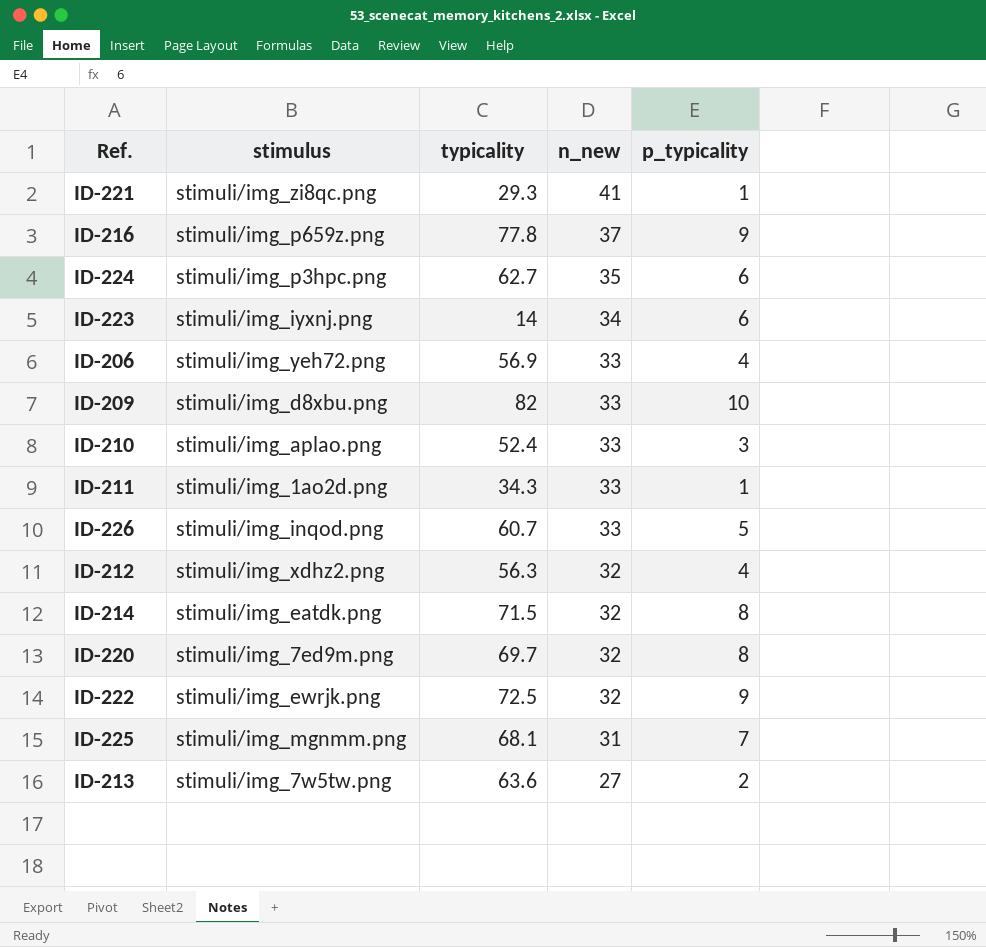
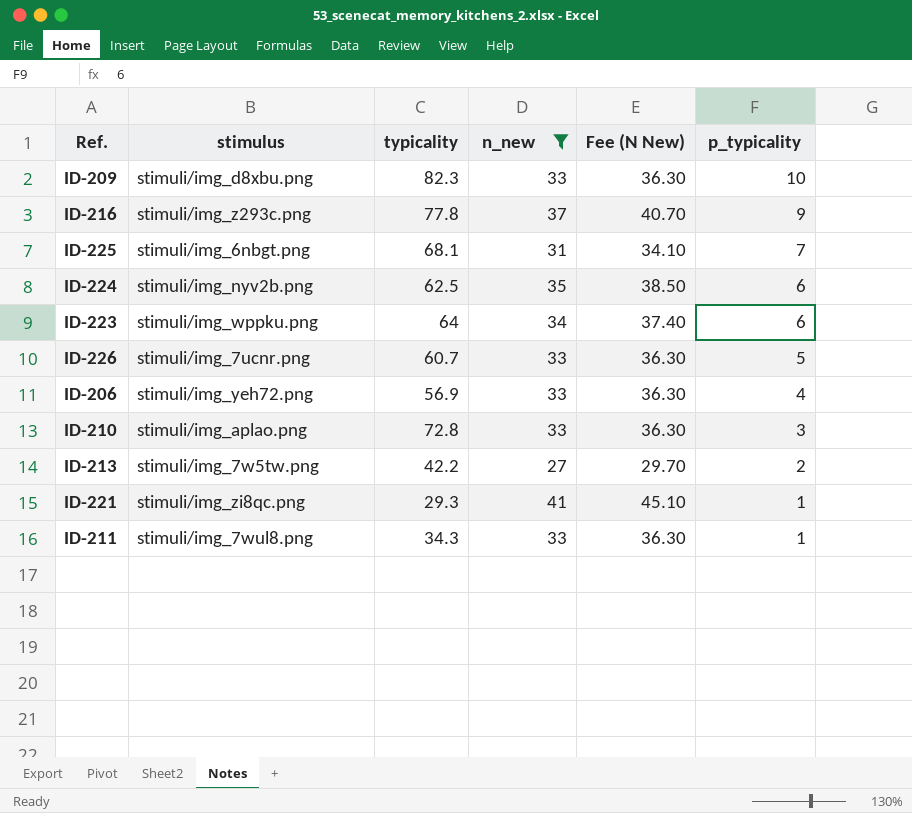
filter: none -> n_new != 32
row order: n_new descending -> p_typicality descending
column Fee (N New) | formula: none -> [n_new] * 1.1
ID-209 | typicality: 82 -> 82.3
ID-216 | stimulus: stimuli/img_p659z.png -> stimuli/img_z293c.png
ID-225 | stimulus: stimuli/img_mgnmm.png -> stimuli/img_6nbgt.png
ID-224 | stimulus: stimuli/img_p3hpc.png -> stimuli/img_nyv2b.png
ID-224 | typicality: 62.7 -> 62.5
ID-223 | stimulus: stimuli/img_iyxnj.png -> stimuli/img_wppku.png
ID-223 | typicality: 14 -> 64
ID-226 | stimulus: stimuli/img_inqod.png -> stimuli/img_7ucnr.png
ID-210 | typicality: 52.4 -> 72.8
ID-213 | typicality: 63.6 -> 42.2
ID-211 | stimulus: stimuli/img_1ao2d.png -> stimuli/img_7wul8.png

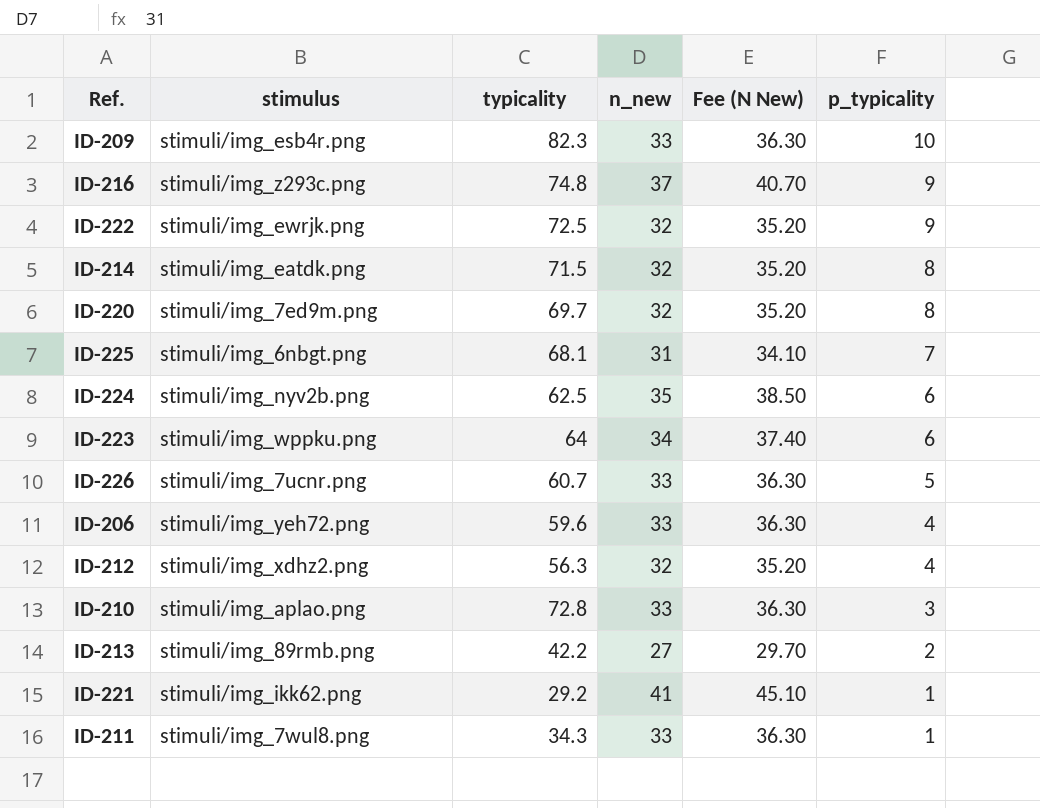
filter: n_new != 32 -> none
ID-209 | stimulus: stimuli/img_d8xbu.png -> stimuli/img_esb4r.png
ID-216 | typicality: 77.8 -> 74.8
ID-206 | typicality: 56.9 -> 59.6
ID-213 | stimulus: stimuli/img_7w5tw.png -> stimuli/img_89rmb.png
ID-221 | stimulus: stimuli/img_zi8qc.png -> stimuli/img_ikk62.png
ID-221 | typicality: 29.3 -> 29.2

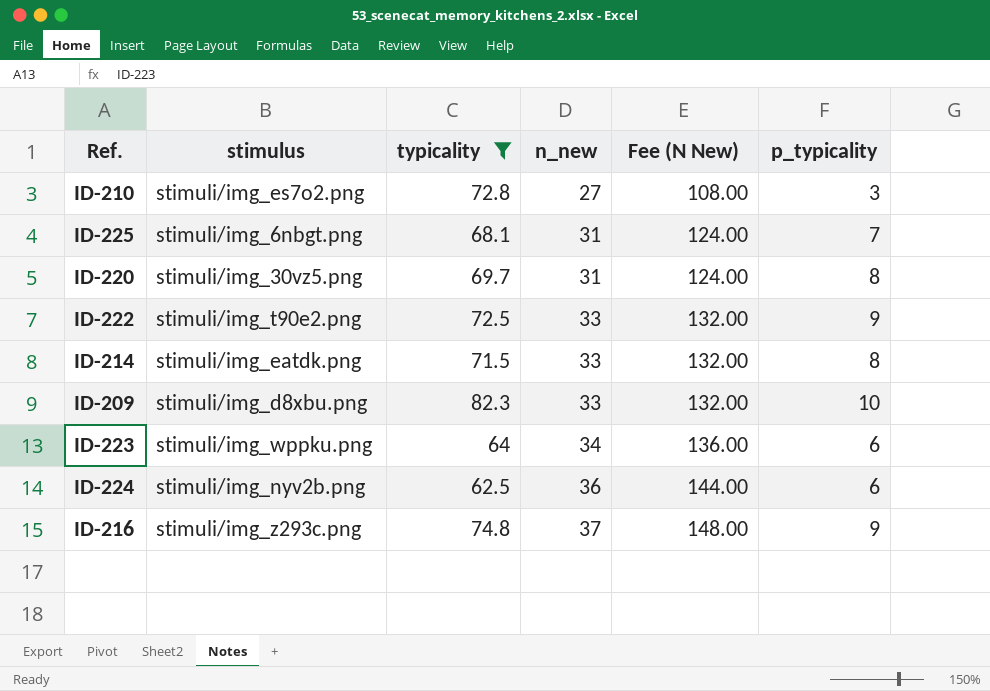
filter: none -> typicality >= 62.5
row order: p_typicality descending -> n_new ascending
column Fee (N New) | formula: [n_new] * 1.1 -> [n_new] * 4
ID-210 | stimulus: stimuli/img_aplao.png -> stimuli/img_es7o2.png
ID-210 | n_new: 33 -> 27
ID-220 | stimulus: stimuli/img_7ed9m.png -> stimuli/img_30vz5.png
ID-220 | n_new: 32 -> 31
ID-222 | stimulus: stimuli/img_ewrjk.png -> stimuli/img_t90e2.png
ID-222 | n_new: 32 -> 33
ID-214 | n_new: 32 -> 33
ID-209 | stimulus: stimuli/img_esb4r.png -> stimuli/img_d8xbu.png
ID-224 | n_new: 35 -> 36

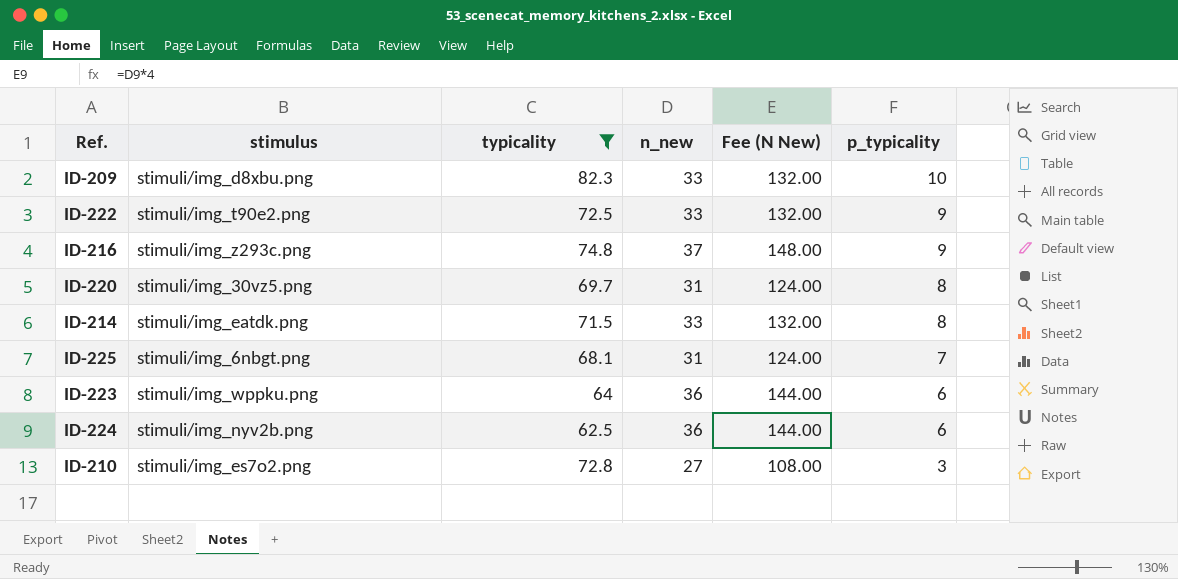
row order: n_new ascending -> p_typicality descending
ID-223 | n_new: 34 -> 36
ID-223 | Fee (N New): 136.00 -> 144.00

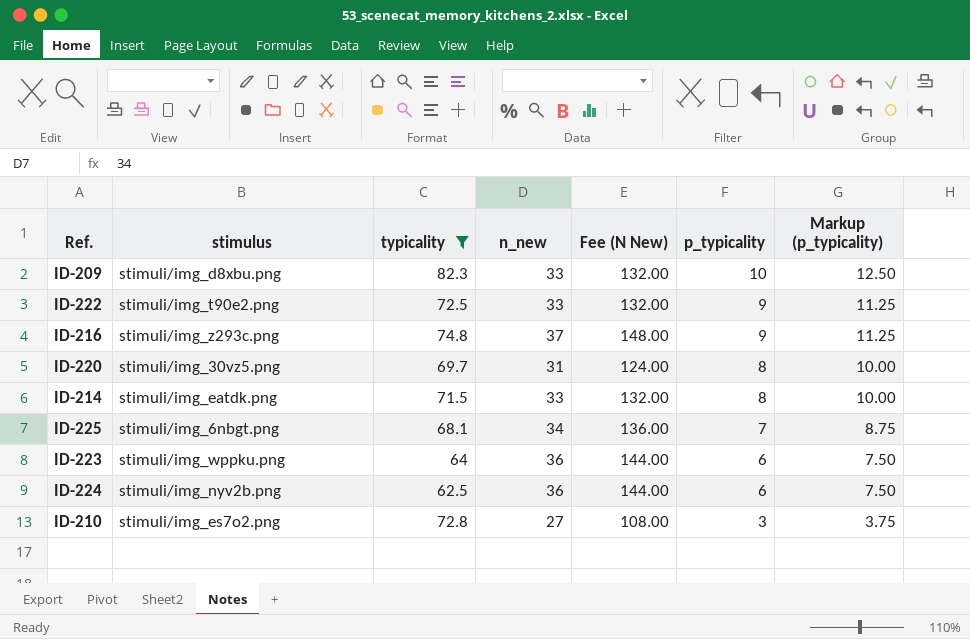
column Markup (p_typicality) | formula: none -> [p_typicality] * 1.25
ID-225 | n_new: 31 -> 34
ID-225 | Fee (N New): 124.00 -> 136.00

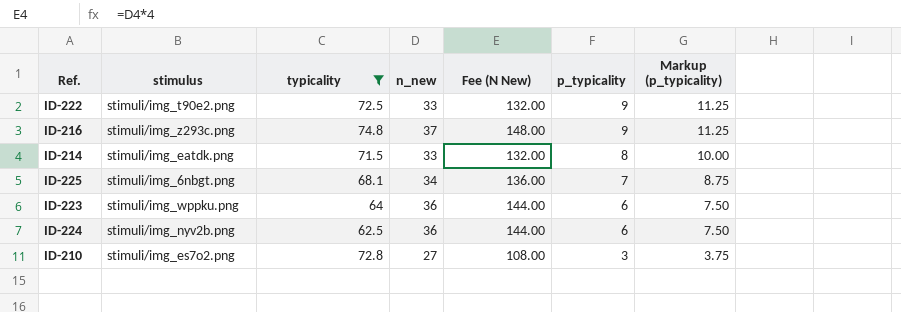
row ID-209: stimuli/img_d8xbu.png | 82.3 | 33 | 132.00 | 10 | 12.50 -> none
row ID-220: stimuli/img_30vz5.png | 69.7 | 31 | 124.00 | 8 | 10.00 -> none

